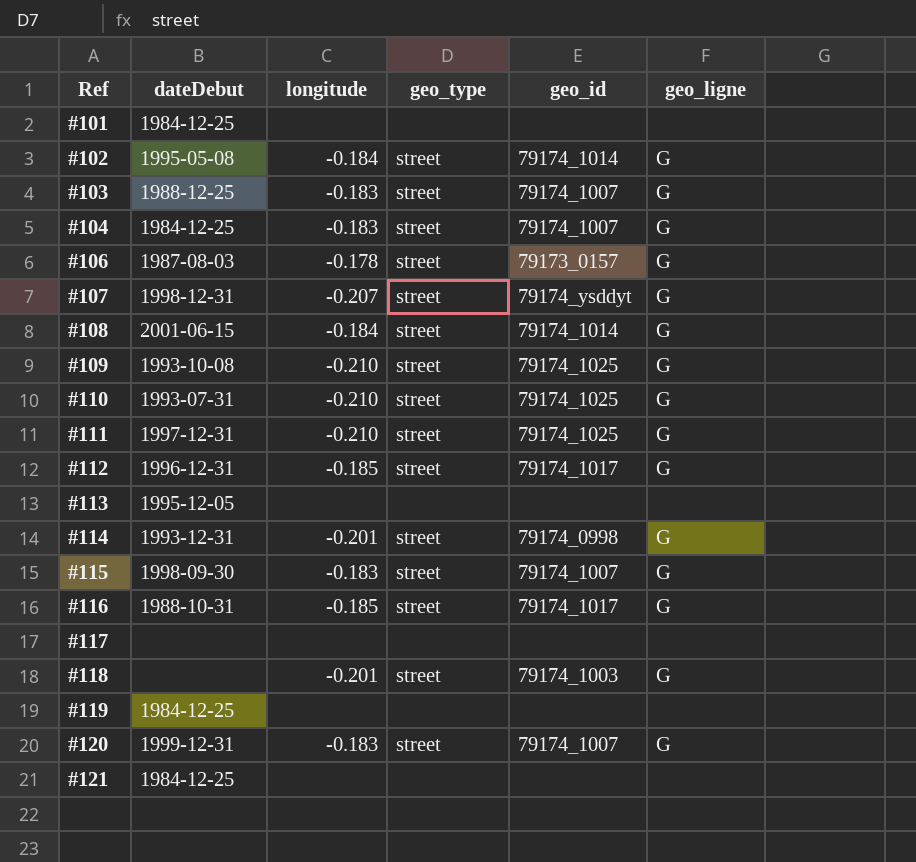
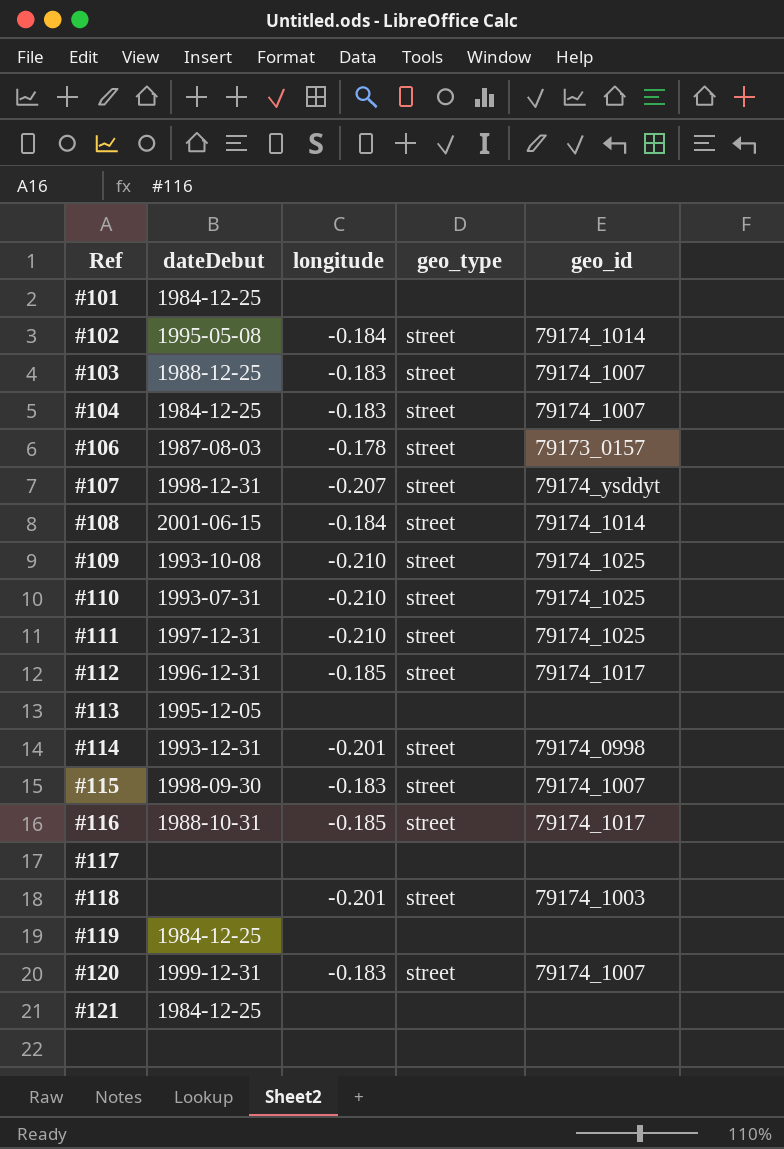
column geo_ligne | position: 6 -> none

